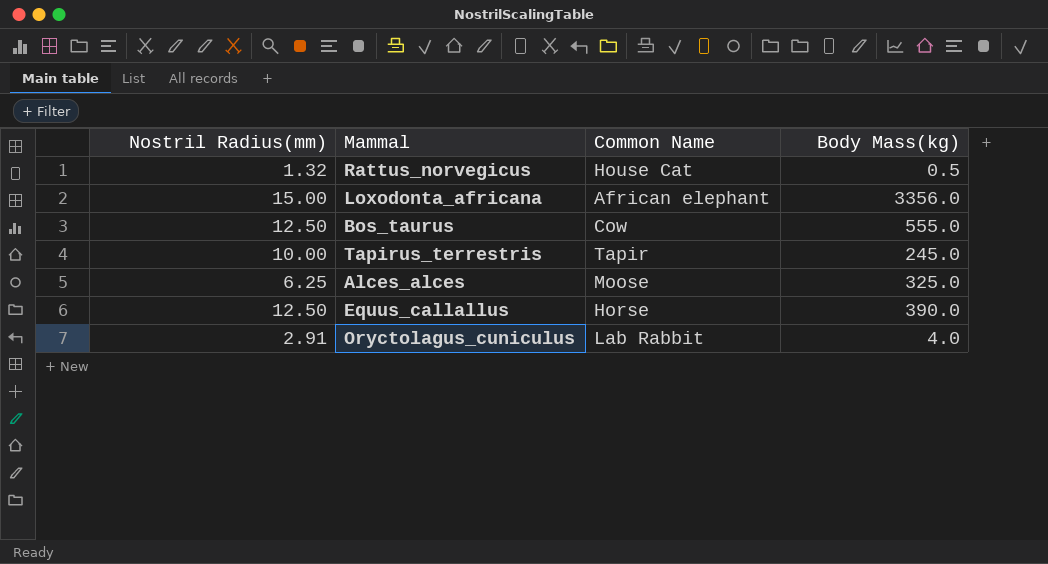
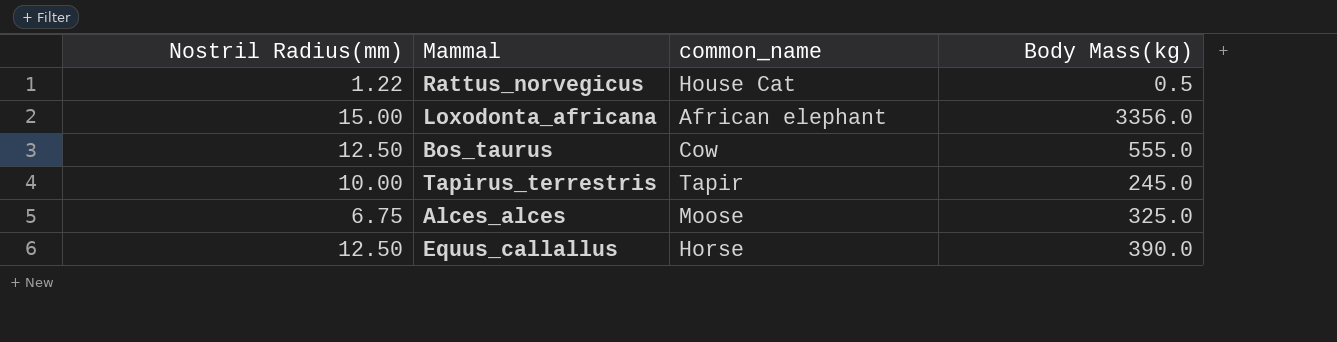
column name: Common Name -> common_name
row Oryctolagus_cuniculus: 2.91 | Lab Rabbit | 4.0 -> none
Rattus_norvegicus | Nostril Radius(mm): 1.32 -> 1.22
Alces_alces | Nostril Radius(mm): 6.25 -> 6.75

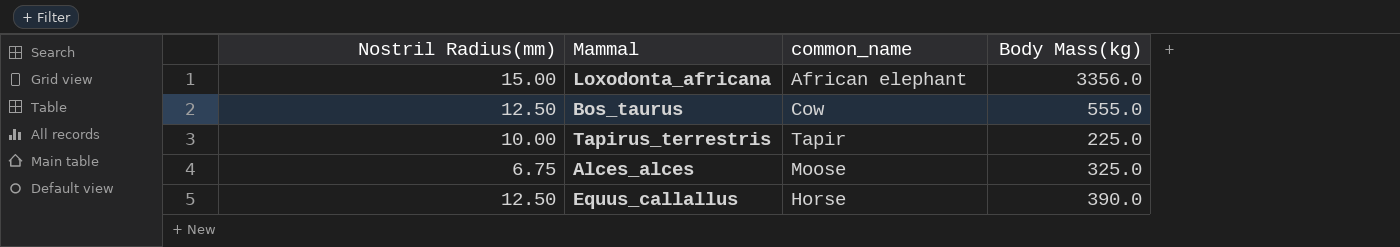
row Rattus_norvegicus: 1.22 | House Cat | 0.5 -> none
Tapirus_terrestris | Body Mass(kg): 245.0 -> 225.0

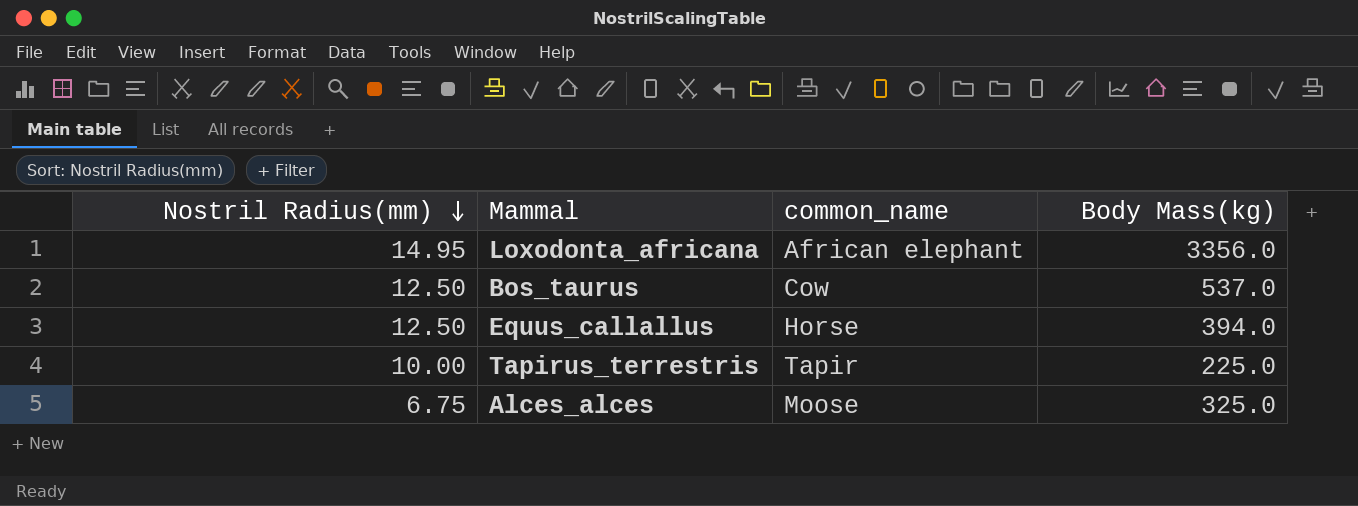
row order: none -> Nostril Radius(mm) descending
Loxodonta_africana | Nostril Radius(mm): 15.00 -> 14.95
Bos_taurus | Body Mass(kg): 555.0 -> 537.0
Equus_callallus | Body Mass(kg): 390.0 -> 394.0

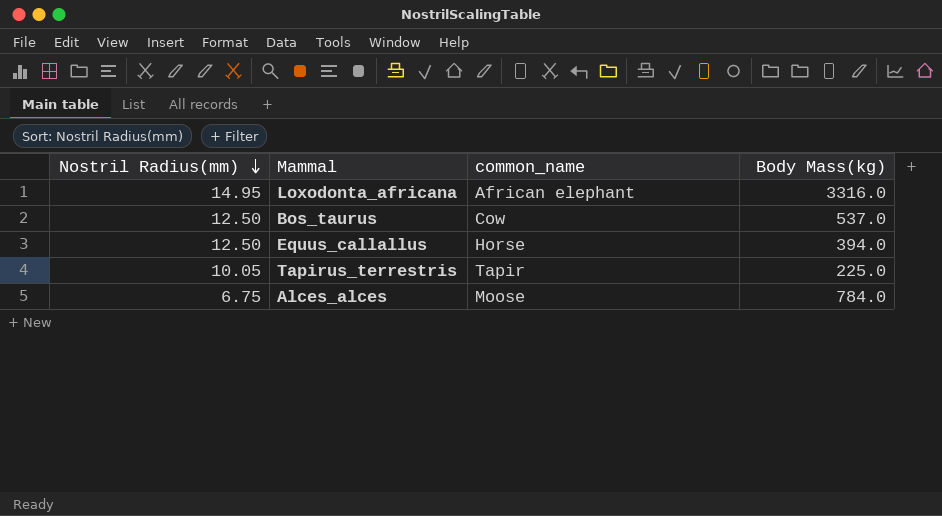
Loxodonta_africana | Body Mass(kg): 3356.0 -> 3316.0
Tapirus_terrestris | Nostril Radius(mm): 10.00 -> 10.05
Alces_alces | Body Mass(kg): 325.0 -> 784.0

